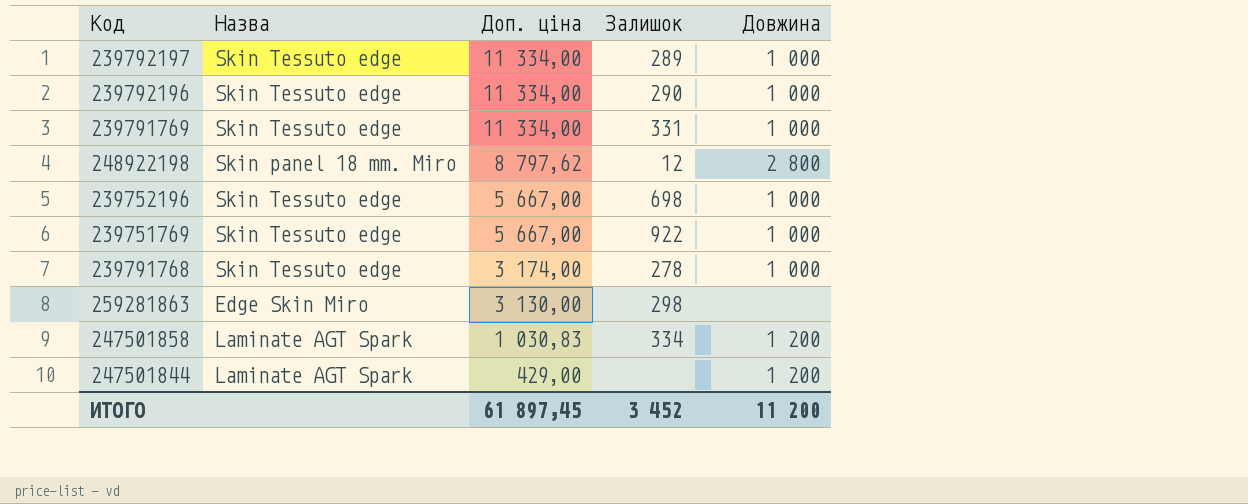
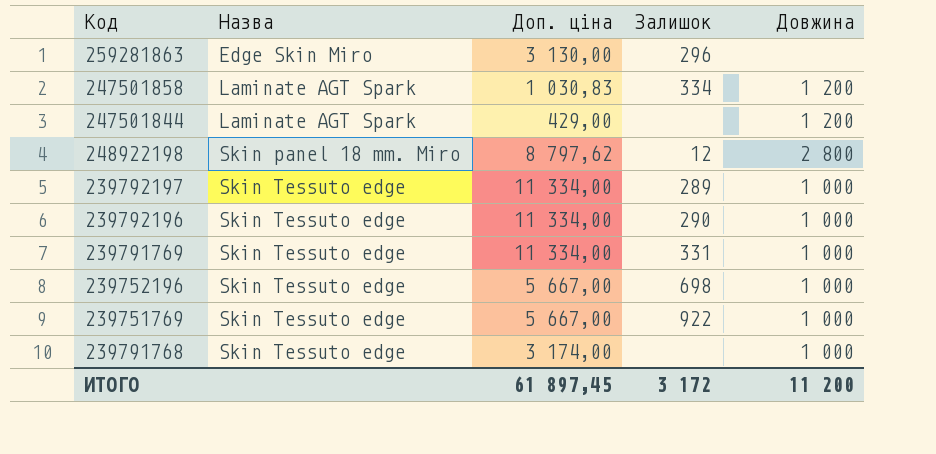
row order: Доп. ціна descending -> Назва ascending
259281863 | Залишок: 298 -> 296
239791768 | Залишок: 278 -> none
ИТОГО | Залишок: 3 452 -> 3 172

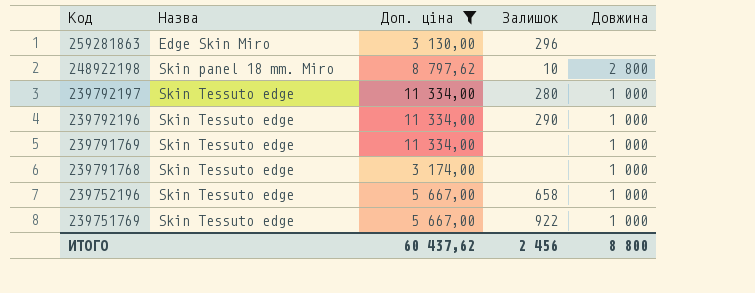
filter: none -> Доп. ціна >= 3 130,00
row order: Назва ascending -> Код descending
248922198 | Залишок: 12 -> 10
239792197 | Залишок: 289 -> 280
239791769 | Залишок: 331 -> none
239752196 | Залишок: 698 -> 658
ИТОГО | Доп. ціна: 61 897,45 -> 60 437,62
ИТОГО | Залишок: 3 172 -> 2 456
ИТОГО | Довжина: 11 200 -> 8 800

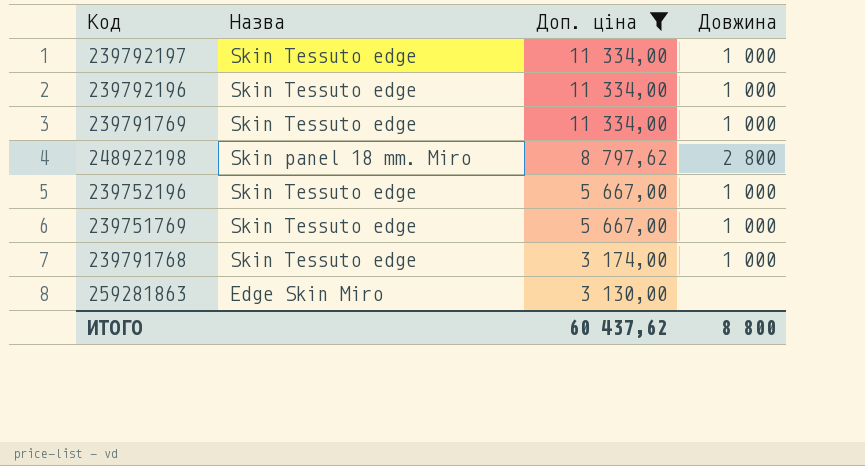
row order: Код descending -> Доп. ціна descending
column Залишок | position: 4 -> none

